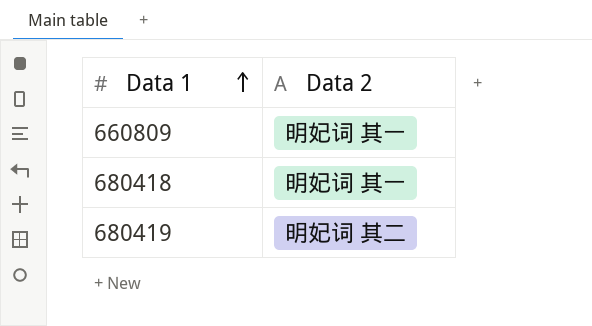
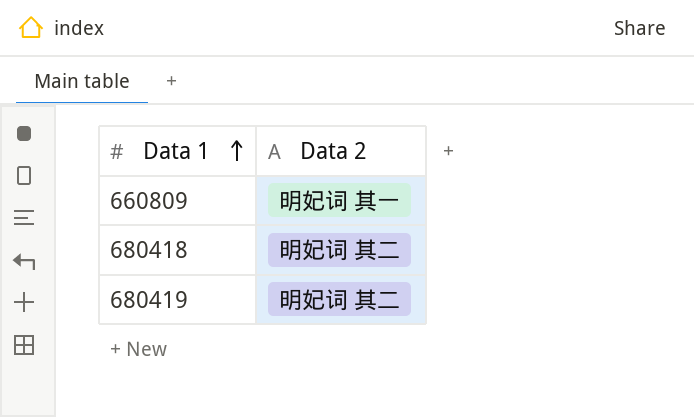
680418 | Data 2: 明妃词 其一 -> 明妃词 其二

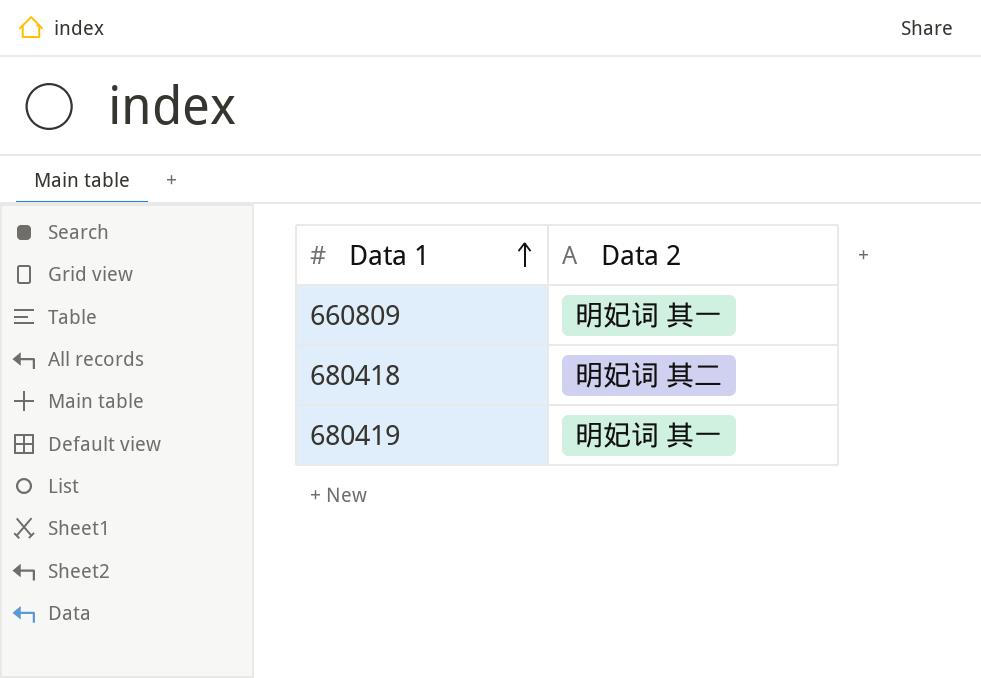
680419 | Data 2: 明妃词 其二 -> 明妃词 其一

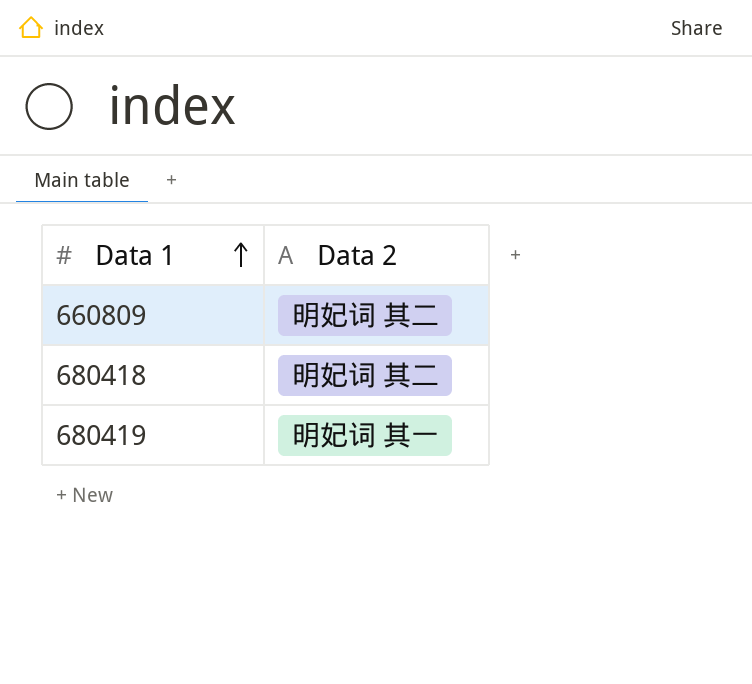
660809 | Data 2: 明妃词 其一 -> 明妃词 其二

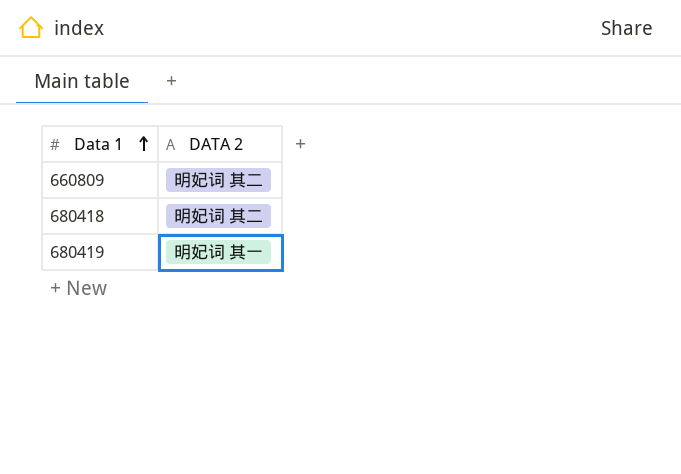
column name: Data 2 -> DATA 2

